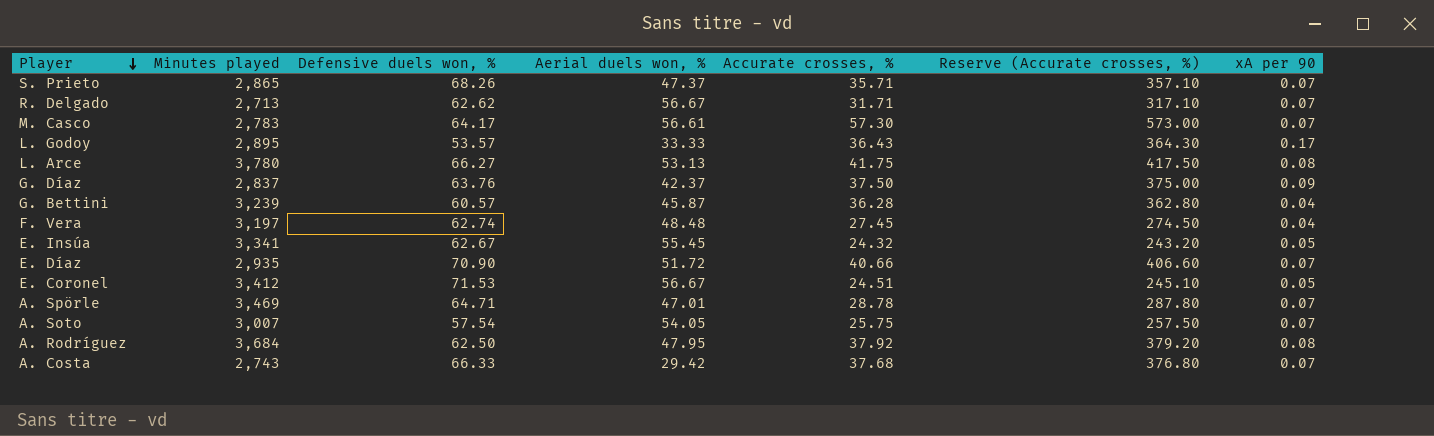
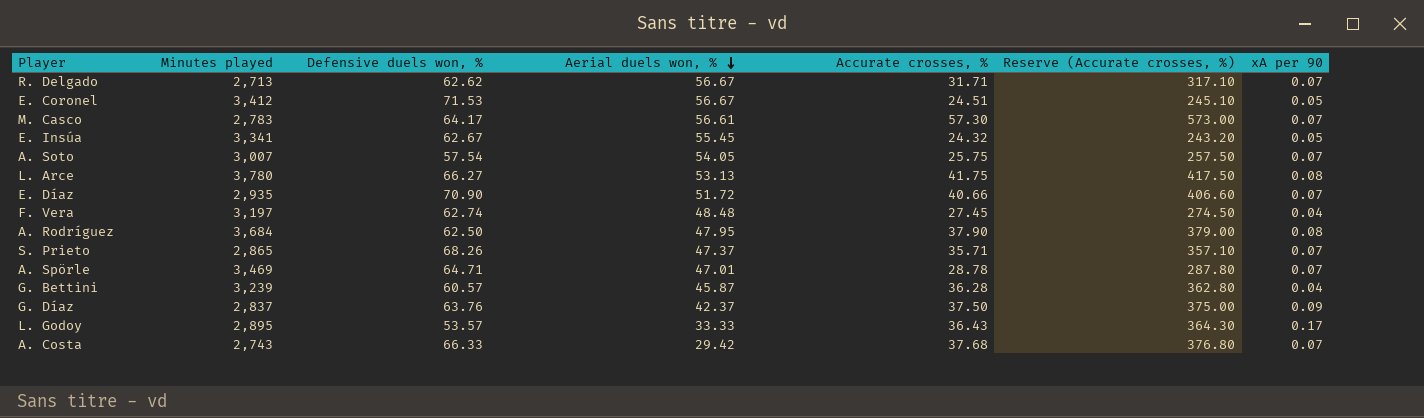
row order: Player descending -> Aerial duels won, % descending
A. Rodríguez | Accurate crosses, %: 37.92 -> 37.90
A. Rodríguez | Reserve (Accurate crosses, %): 379.20 -> 379.00

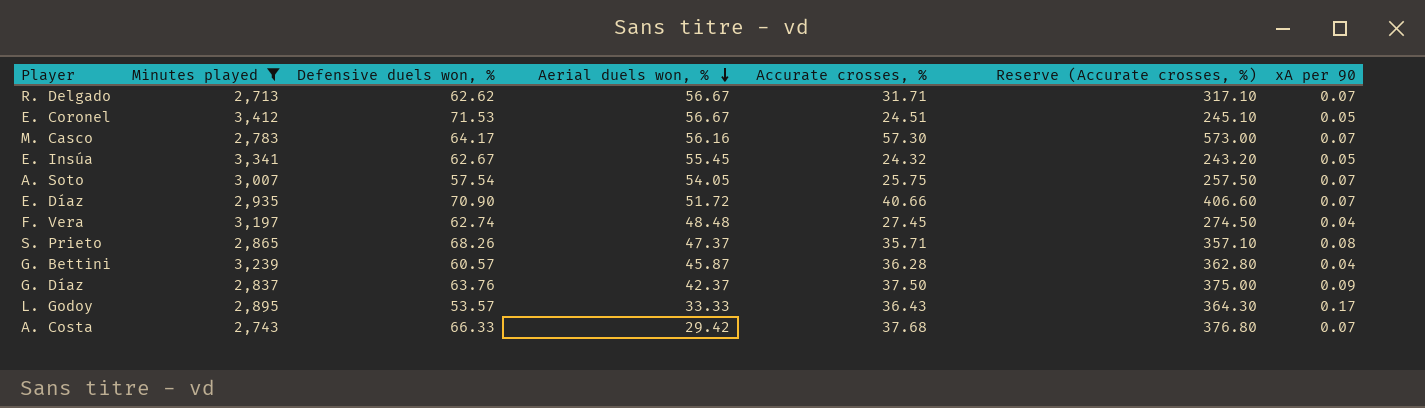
filter: none -> Minutes played <= 3,412
M. Casco | Aerial duels won, %: 56.61 -> 56.16
S. Prieto | xA per 90: 0.07 -> 0.08

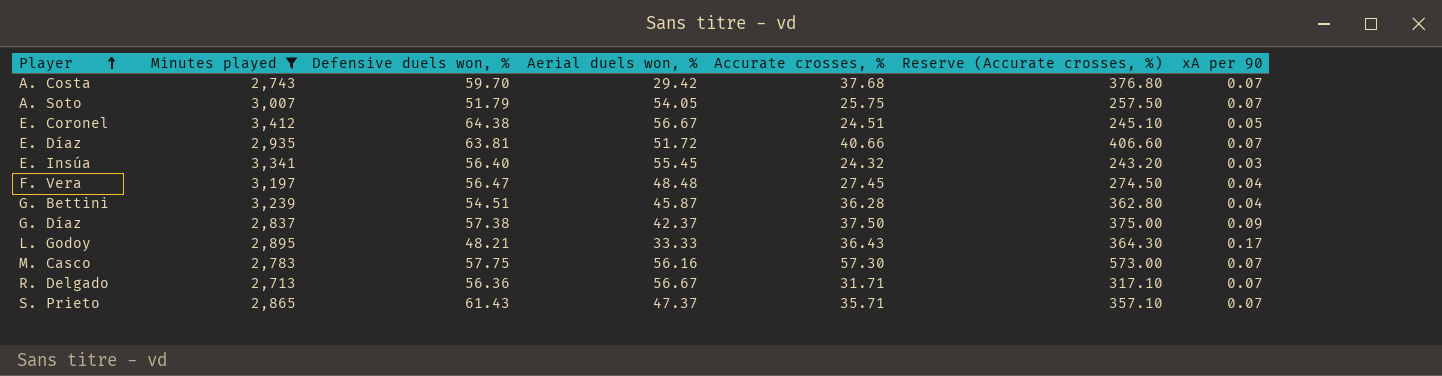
row order: Aerial duels won, % descending -> Player ascending
A. Costa | Defensive duels won, %: 66.33 -> 59.70
A. Soto | Defensive duels won, %: 57.54 -> 51.79
E. Coronel | Defensive duels won, %: 71.53 -> 64.38
E. Díaz | Defensive duels won, %: 70.90 -> 63.81
E. Insúa | Defensive duels won, %: 62.67 -> 56.40
E. Insúa | xA per 90: 0.05 -> 0.03
F. Vera | Defensive duels won, %: 62.74 -> 56.47
G. Bettini | Defensive duels won, %: 60.57 -> 54.51
G. Díaz | Defensive duels won, %: 63.76 -> 57.38
L. Godoy | Defensive duels won, %: 53.57 -> 48.21
M. Casco | Defensive duels won, %: 64.17 -> 57.75
R. Delgado | Defensive duels won, %: 62.62 -> 56.36
S. Prieto | Defensive duels won, %: 68.26 -> 61.43
S. Prieto | xA per 90: 0.08 -> 0.07

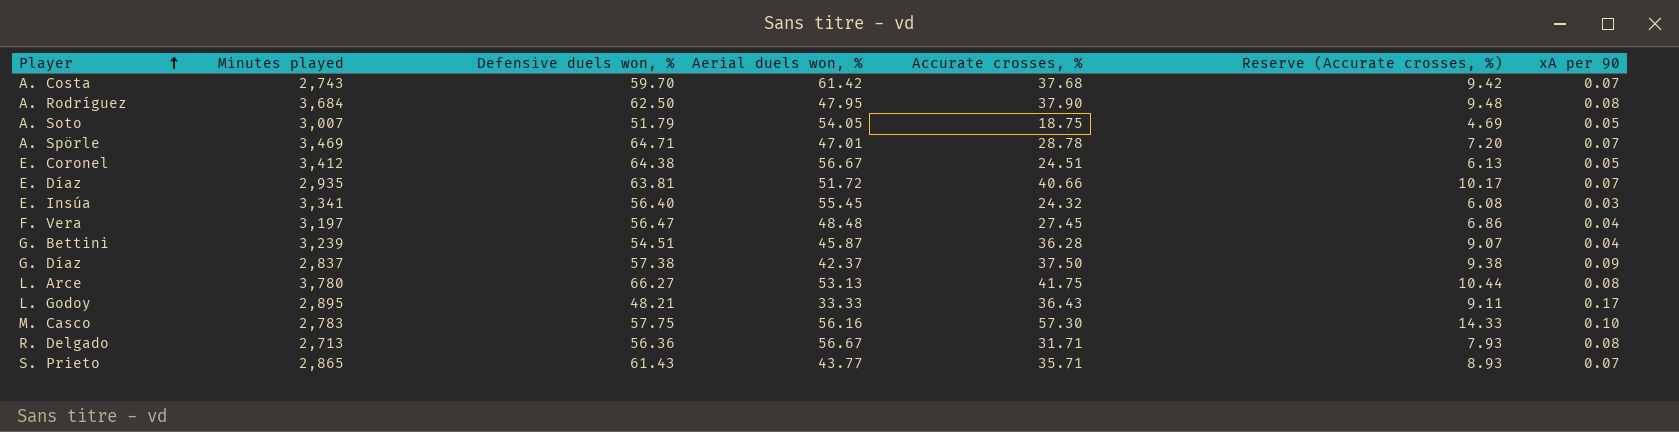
filter: Minutes played <= 3,412 -> none
column Reserve (Accurate crosses, %) | formula: [Accurate crosses, %] * 10 -> [Accurate crosses, %] * 0.25
A. Costa | Aerial duels won, %: 29.42 -> 61.42
A. Soto | Accurate crosses, %: 25.75 -> 18.75
A. Soto | xA per 90: 0.07 -> 0.05
M. Casco | xA per 90: 0.07 -> 0.10
R. Delgado | xA per 90: 0.07 -> 0.08
S. Prieto | Aerial duels won, %: 47.37 -> 43.77

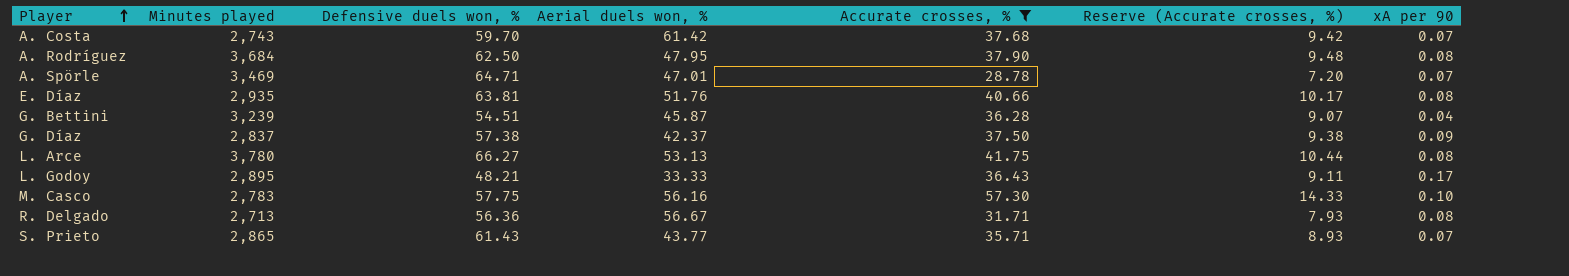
filter: none -> Accurate crosses, % >= 28.78
E. Díaz | Aerial duels won, %: 51.72 -> 51.76
E. Díaz | xA per 90: 0.07 -> 0.08

